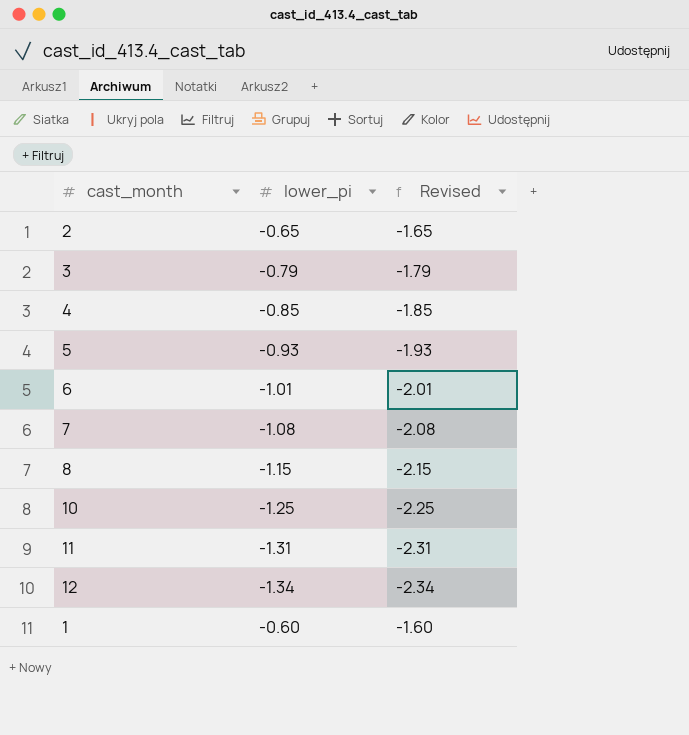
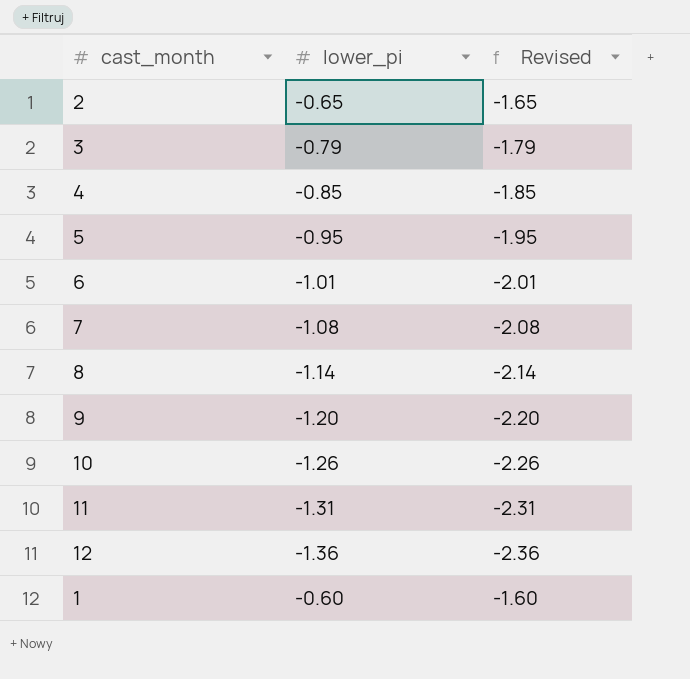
5 | lower_pi: -0.93 -> -0.95
5 | Revised: -1.93 -> -1.95
8 | lower_pi: -1.15 -> -1.14
8 | Revised: -2.15 -> -2.14
row 9: none -> -1.20 | -2.20
10 | lower_pi: -1.25 -> -1.26
10 | Revised: -2.25 -> -2.26
12 | lower_pi: -1.34 -> -1.36
12 | Revised: -2.34 -> -2.36

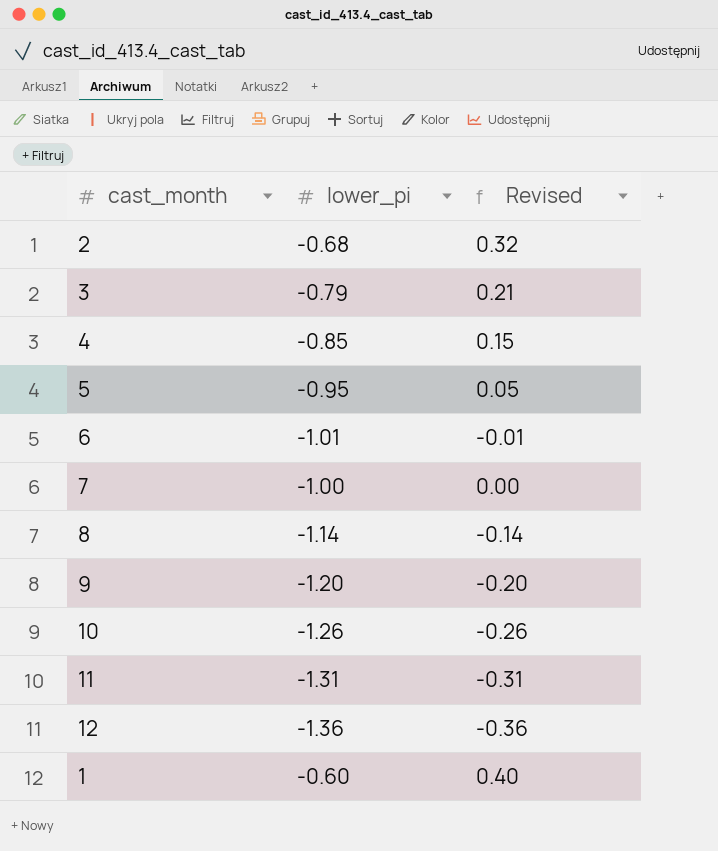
column Revised | formula: [lower_pi] - 1 -> [lower_pi] + 1
2 | lower_pi: -0.65 -> -0.68
7 | lower_pi: -1.08 -> -1.00

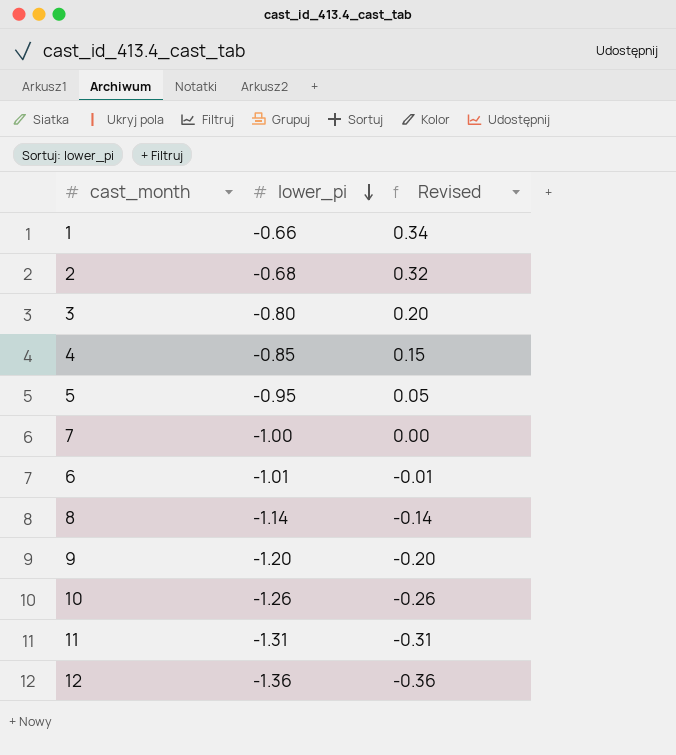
row order: none -> lower_pi descending
1 | lower_pi: -0.60 -> -0.66
1 | Revised: 0.40 -> 0.34
3 | lower_pi: -0.79 -> -0.80
3 | Revised: 0.21 -> 0.20

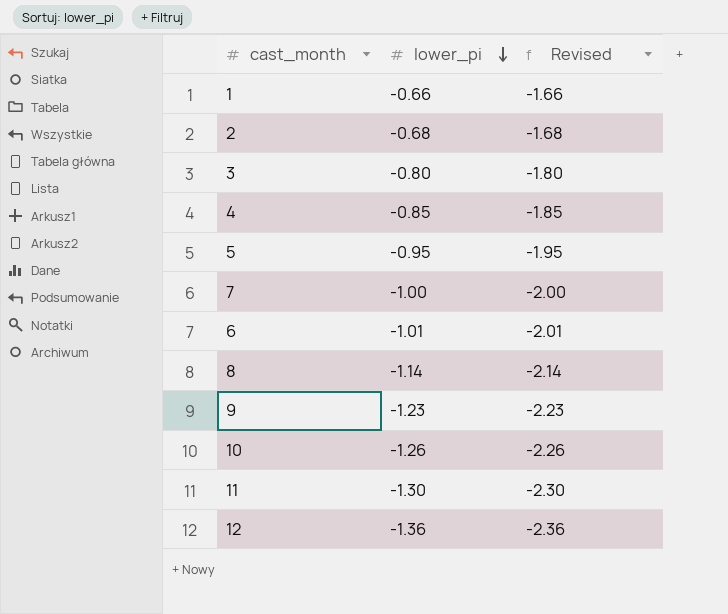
column Revised | formula: [lower_pi] + 1 -> [lower_pi] - 1
9 | lower_pi: -1.20 -> -1.23
11 | lower_pi: -1.31 -> -1.30

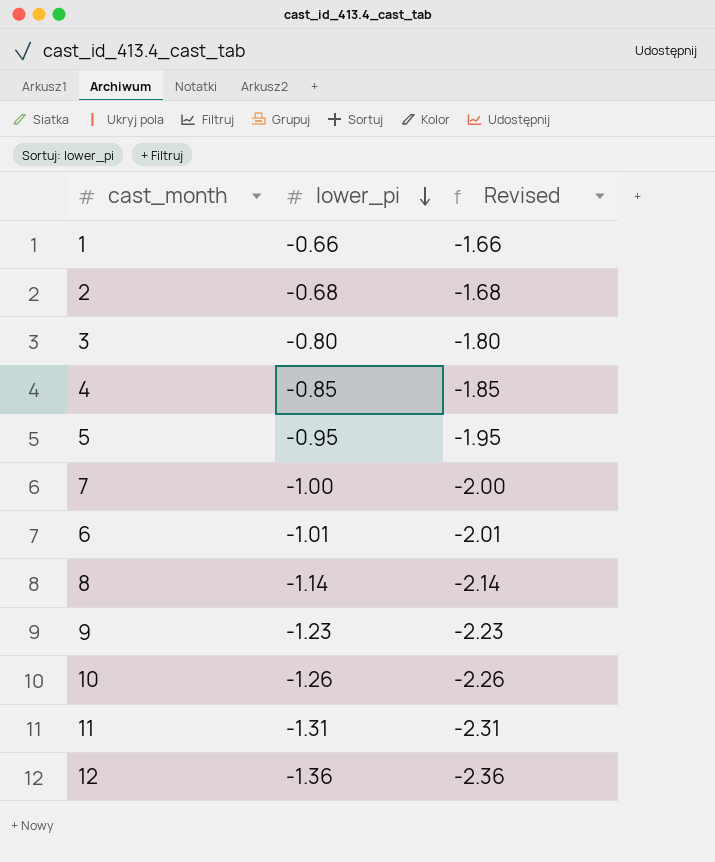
11 | lower_pi: -1.30 -> -1.31
11 | Revised: -2.30 -> -2.31

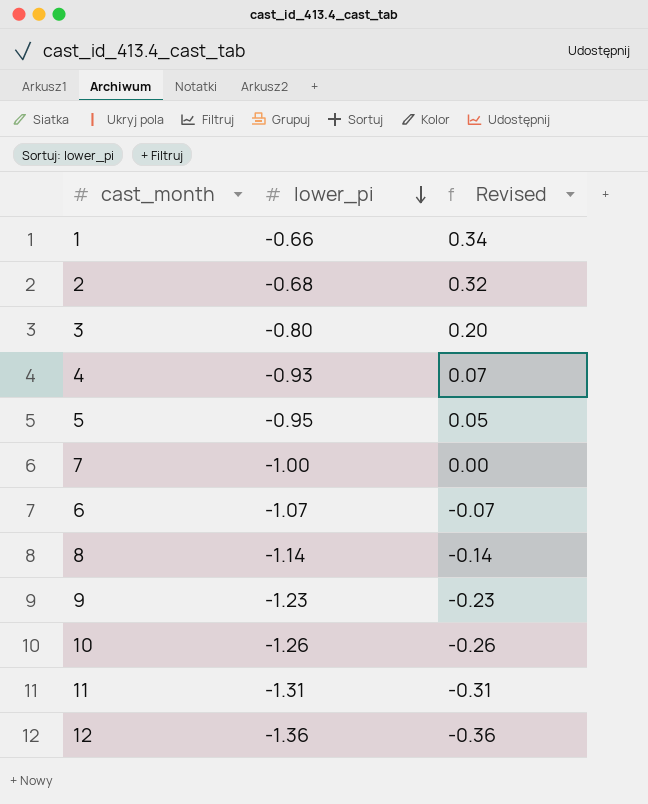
column Revised | formula: [lower_pi] - 1 -> [lower_pi] + 1
4 | lower_pi: -0.85 -> -0.93
6 | lower_pi: -1.01 -> -1.07

